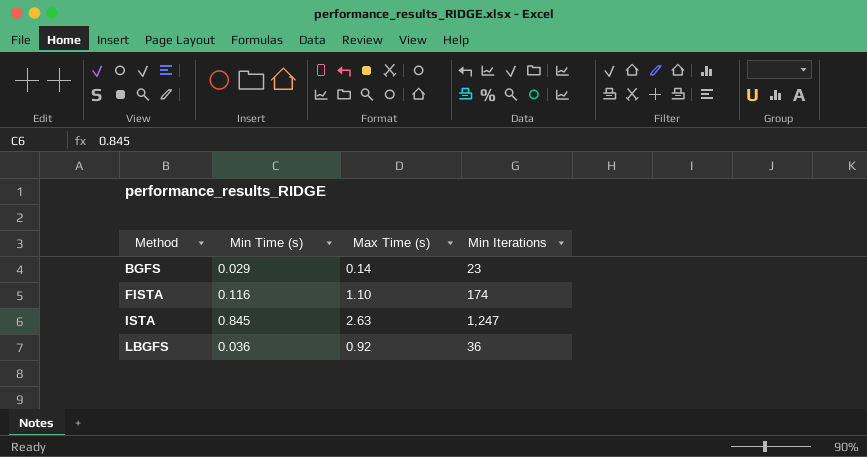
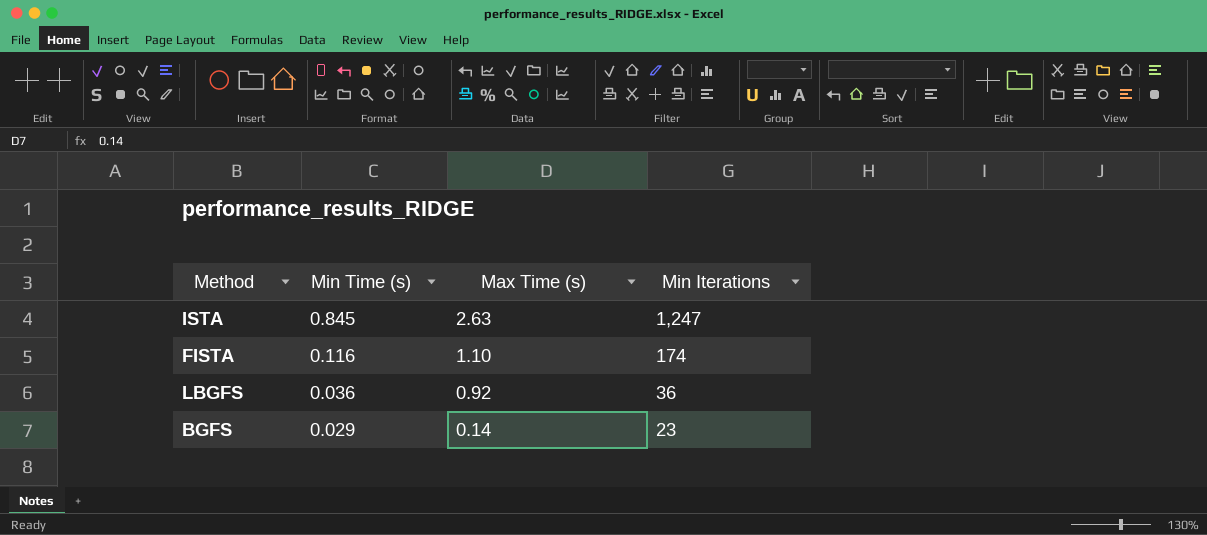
row order: Method ascending -> Min Time (s) descending

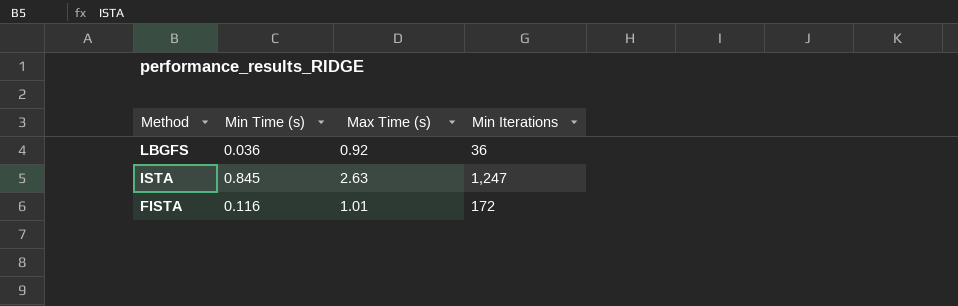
row order: Min Time (s) descending -> Method descending
row BGFS: 0.029 | 0.14 | 23 -> none
FISTA | Max Time (s): 1.10 -> 1.01
FISTA | Min Iterations: 174 -> 172

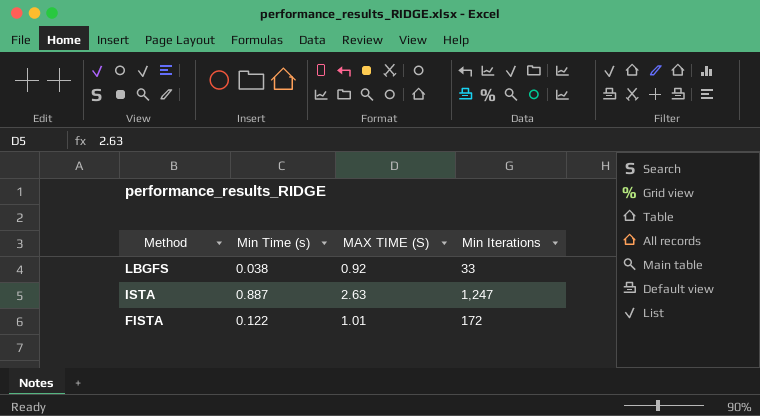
column name: Max Time (s) -> MAX TIME (S)
LBGFS | Min Time (s): 0.036 -> 0.038
LBGFS | Min Iterations: 36 -> 33
ISTA | Min Time (s): 0.845 -> 0.887
FISTA | Min Time (s): 0.116 -> 0.122

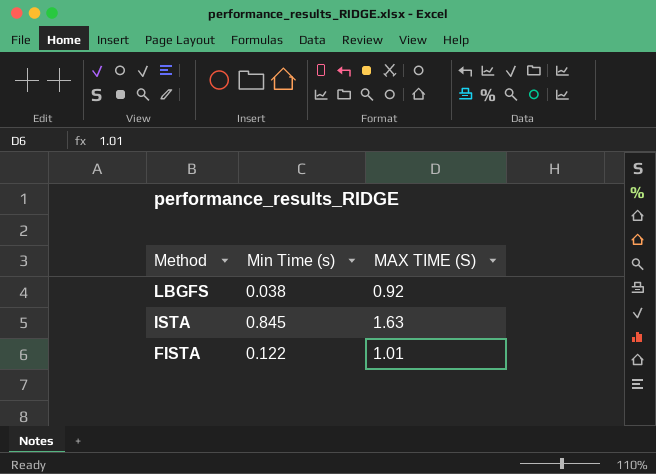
column Min Iterations | position: 4 -> none
ISTA | Min Time (s): 0.887 -> 0.845
ISTA | MAX TIME (S): 2.63 -> 1.63

